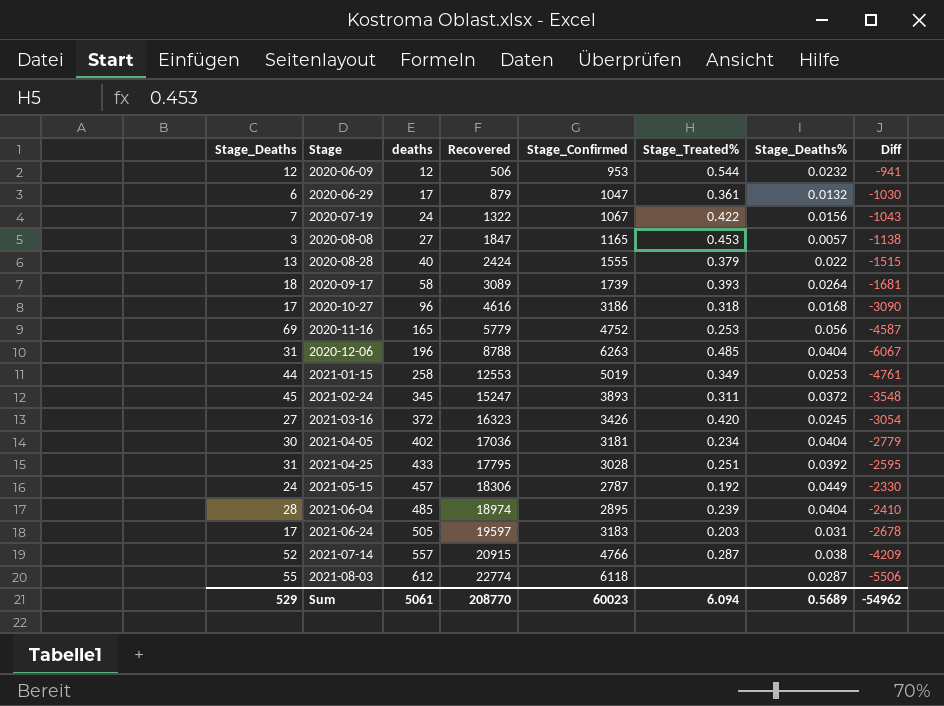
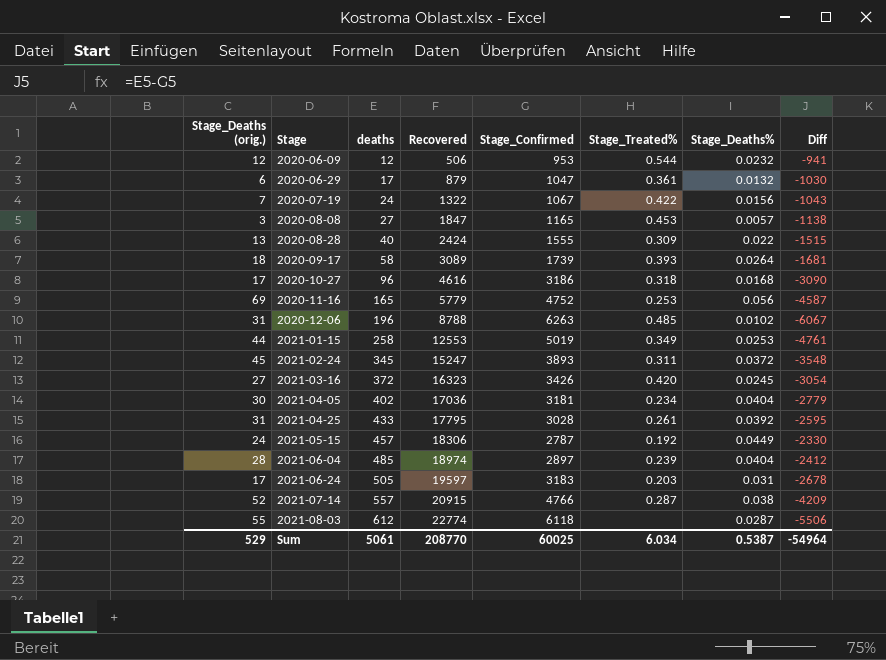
column name: Stage_Deaths -> Stage_Deaths (orig.)
2020-08-28 | Stage_Treated%: 0.379 -> 0.309
2020-12-06 | Stage_Deaths%: 0.0404 -> 0.0102
2021-04-25 | Stage_Treated%: 0.251 -> 0.261
2021-06-04 | Stage_Confirmed: 2895 -> 2897
2021-06-04 | Diff: -2410 -> -2412
Sum | Stage_Confirmed: 60023 -> 60025
Sum | Stage_Treated%: 6.094 -> 6.034
Sum | Stage_Deaths%: 0.5689 -> 0.5387
Sum | Diff: -54962 -> -54964

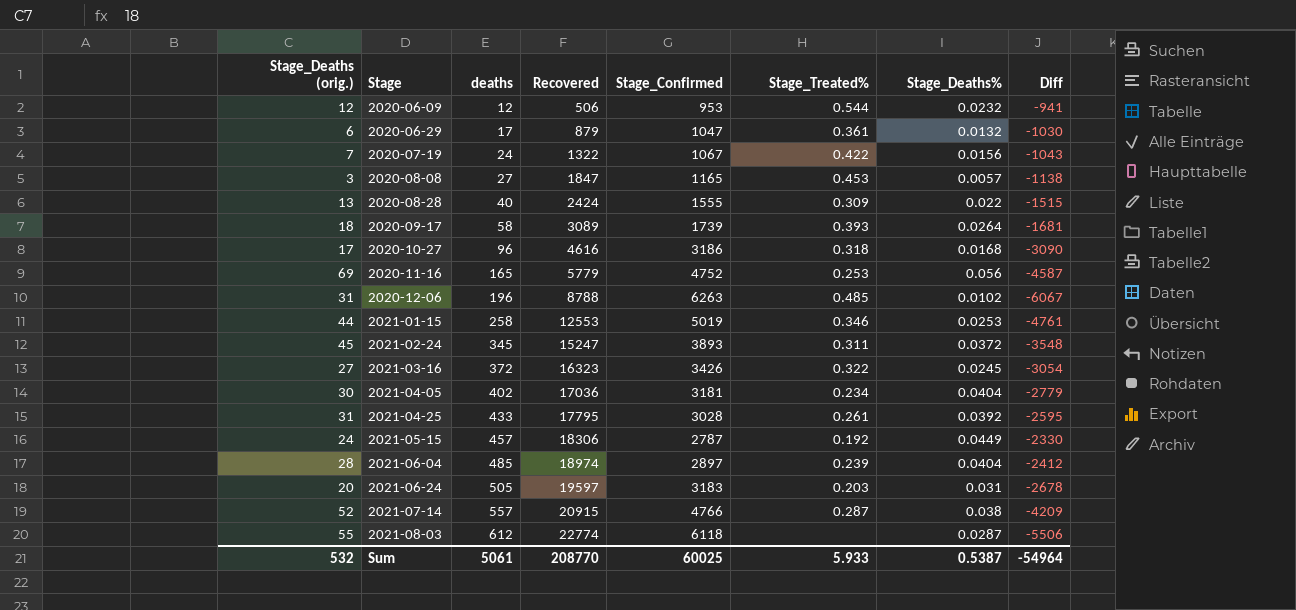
2021-01-15 | Stage_Treated%: 0.349 -> 0.346
2021-03-16 | Stage_Treated%: 0.420 -> 0.322
2021-06-24 | Stage_Deaths (orig.): 17 -> 20
Sum | Stage_Deaths (orig.): 529 -> 532
Sum | Stage_Treated%: 6.034 -> 5.933

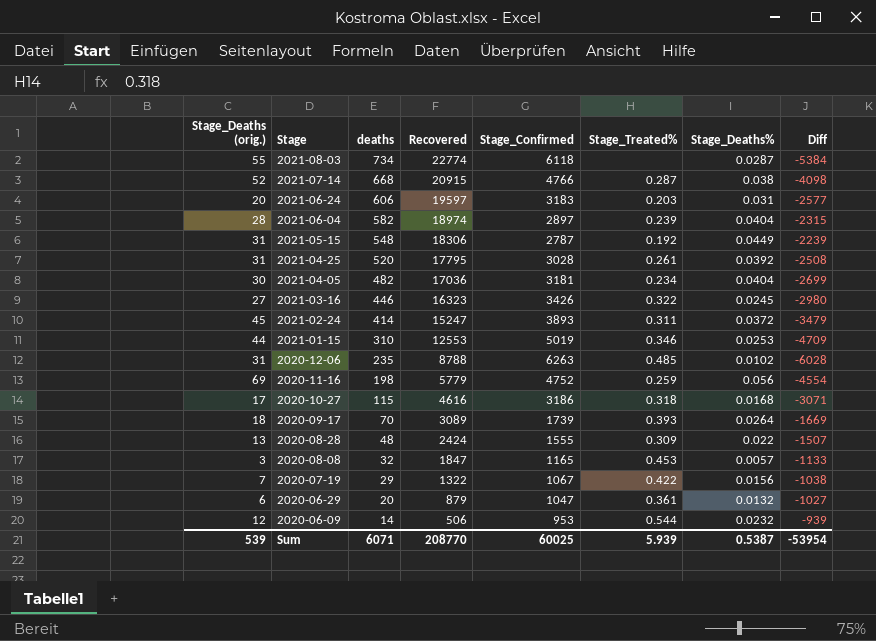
row order: Stage ascending -> Stage descending
2021-08-03 | deaths: 612 -> 734
2021-08-03 | Diff: -5506 -> -5384
2021-07-14 | deaths: 557 -> 668
2021-07-14 | Diff: -4209 -> -4098
2021-06-24 | deaths: 505 -> 606
2021-06-24 | Diff: -2678 -> -2577
2021-06-04 | deaths: 485 -> 582
2021-06-04 | Diff: -2412 -> -2315
2021-05-15 | Stage_Deaths (orig.): 24 -> 31
2021-05-15 | deaths: 457 -> 548
2021-05-15 | Diff: -2330 -> -2239
2021-04-25 | deaths: 433 -> 520
2021-04-25 | Diff: -2595 -> -2508
2021-04-05 | deaths: 402 -> 482
2021-04-05 | Diff: -2779 -> -2699
2021-03-16 | deaths: 372 -> 446
2021-03-16 | Diff: -3054 -> -2980
2021-02-24 | deaths: 345 -> 414
2021-02-24 | Diff: -3548 -> -3479
2021-01-15 | deaths: 258 -> 310
2021-01-15 | Diff: -4761 -> -4709
2020-12-06 | deaths: 196 -> 235
2020-12-06 | Diff: -6067 -> -6028
2020-11-16 | deaths: 165 -> 198
2020-11-16 | Stage_Treated%: 0.253 -> 0.259
2020-11-16 | Diff: -4587 -> -4554
2020-10-27 | deaths: 96 -> 115
2020-10-27 | Diff: -3090 -> -3071
2020-09-17 | deaths: 58 -> 70
2020-09-17 | Diff: -1681 -> -1669
2020-08-28 | deaths: 40 -> 48
2020-08-28 | Diff: -1515 -> -1507
2020-08-08 | deaths: 27 -> 32
2020-08-08 | Diff: -1138 -> -1133
2020-07-19 | deaths: 24 -> 29
2020-07-19 | Diff: -1043 -> -1038
2020-06-29 | deaths: 17 -> 20
2020-06-29 | Diff: -1030 -> -1027
2020-06-09 | deaths: 12 -> 14
2020-06-09 | Diff: -941 -> -939
Sum | Stage_Deaths (orig.): 532 -> 539
Sum | deaths: 5061 -> 6071
Sum | Stage_Treated%: 5.933 -> 5.939
Sum | Diff: -54964 -> -53954

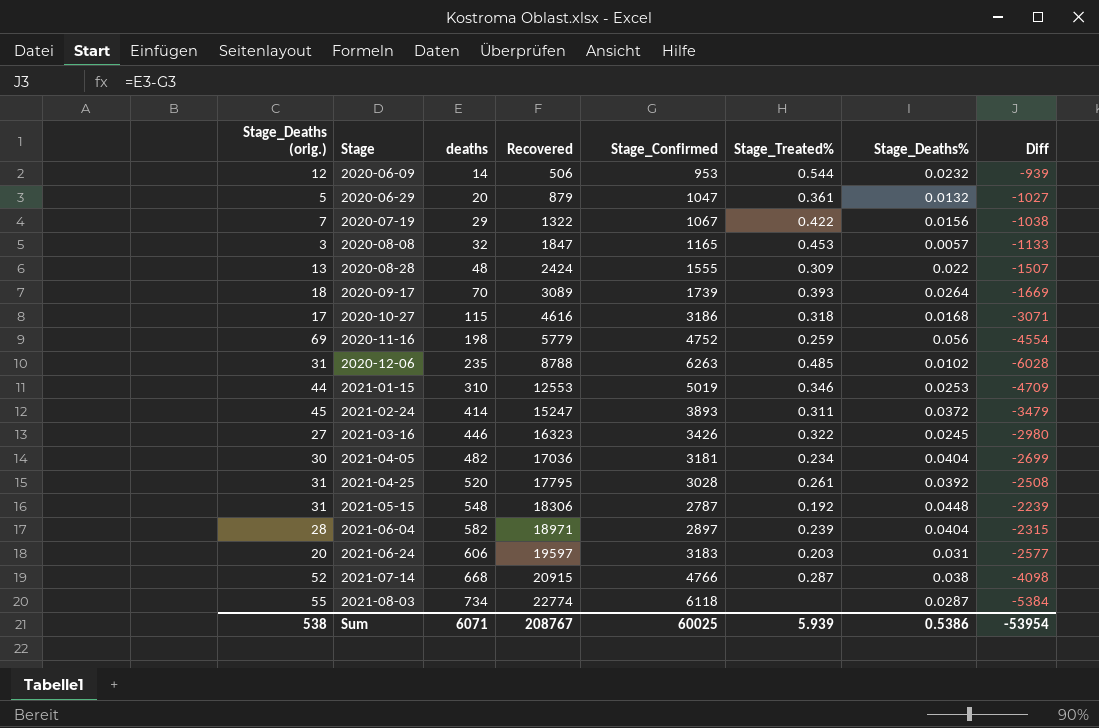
row order: Stage descending -> Stage ascending
2020-06-29 | Stage_Deaths (orig.): 6 -> 5
2021-05-15 | Stage_Deaths%: 0.0449 -> 0.0448
2021-06-04 | Recovered: 18974 -> 18971
Sum | Stage_Deaths (orig.): 539 -> 538
Sum | Recovered: 208770 -> 208767
Sum | Stage_Deaths%: 0.5387 -> 0.5386

